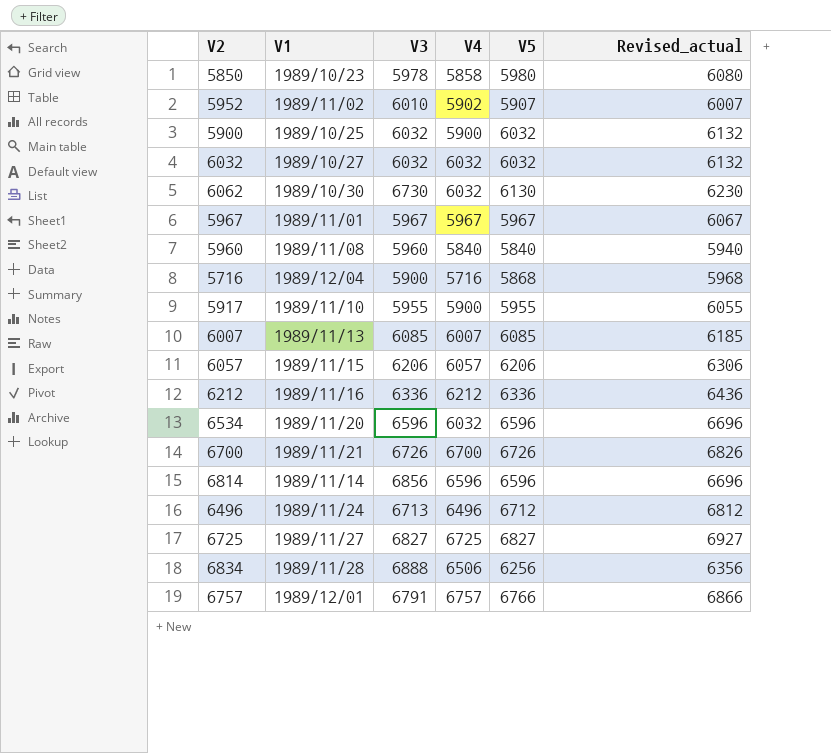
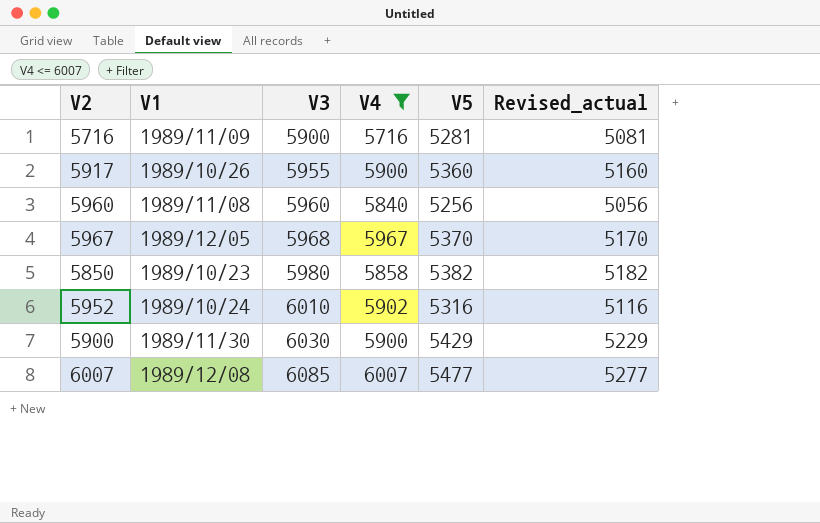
filter: none -> V4 <= 6007
row order: none -> V3 ascending
column Revised_actual | formula: [V5] + 100 -> [V5] - 200
5716 | V1: 1989/12/04 -> 1989/11/09
5716 | V5: 5868 -> 5281
5917 | V1: 1989/11/10 -> 1989/10/26
5917 | V5: 5955 -> 5360
5960 | V5: 5840 -> 5256
5967 | V1: 1989/11/01 -> 1989/12/05
5967 | V3: 5967 -> 5968
5967 | V5: 5967 -> 5370
5850 | V3: 5978 -> 5980
5850 | V5: 5980 -> 5382
5952 | V1: 1989/11/02 -> 1989/10/24
5952 | V5: 5907 -> 5316
5900 | V1: 1989/10/25 -> 1989/11/30
5900 | V3: 6032 -> 6030
5900 | V5: 6032 -> 5429
6007 | V1: 1989/11/13 -> 1989/12/08
6007 | V5: 6085 -> 5477

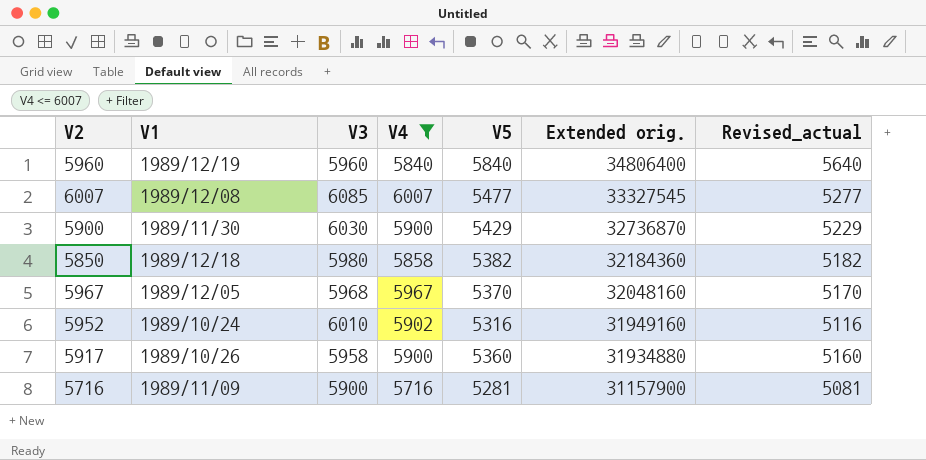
row order: V3 ascending -> Extended orig. descending
column Extended orig. | formula: none -> [V3] * [V5]
5960 | V1: 1989/11/08 -> 1989/12/19
5960 | V5: 5256 -> 5840
5960 | Revised_actual: 5056 -> 5640
5850 | V1: 1989/10/23 -> 1989/12/18
5917 | V3: 5955 -> 5958

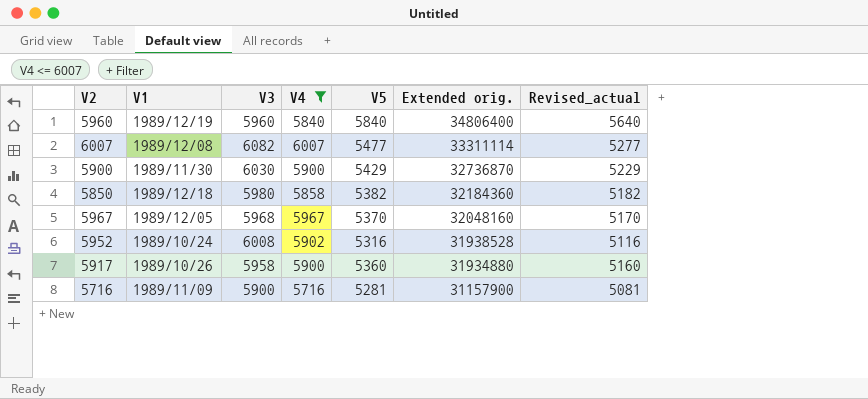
6007 | V3: 6085 -> 6082
6007 | Extended orig.: 33327545 -> 33311114
5952 | V3: 6010 -> 6008
5952 | Extended orig.: 31949160 -> 31938528

